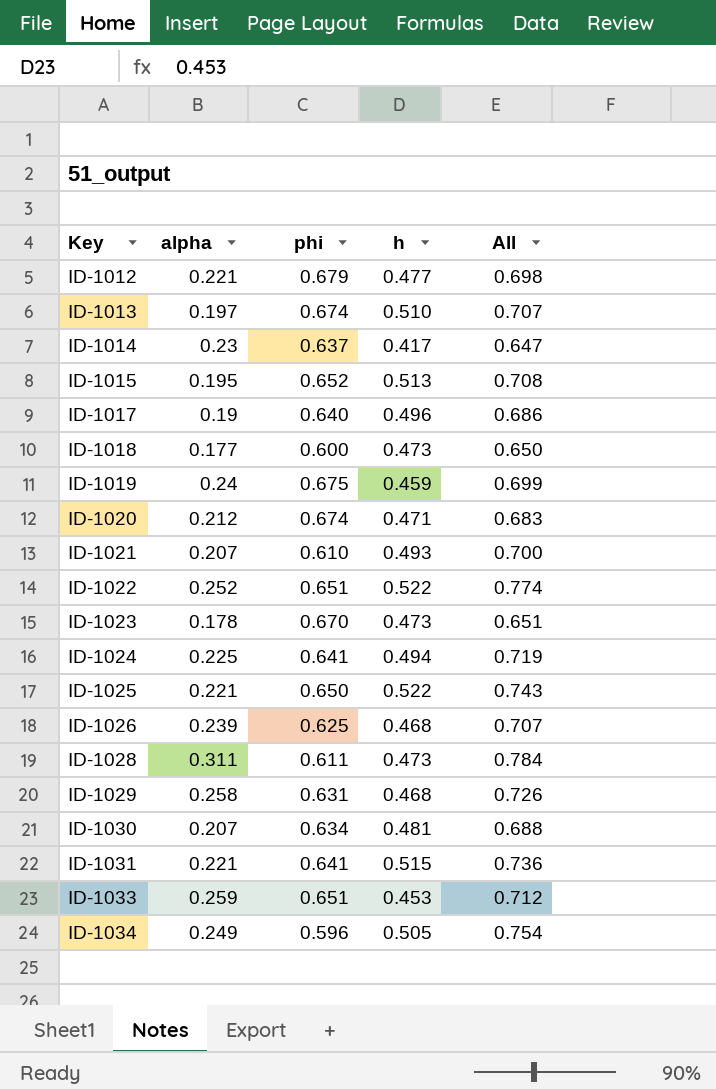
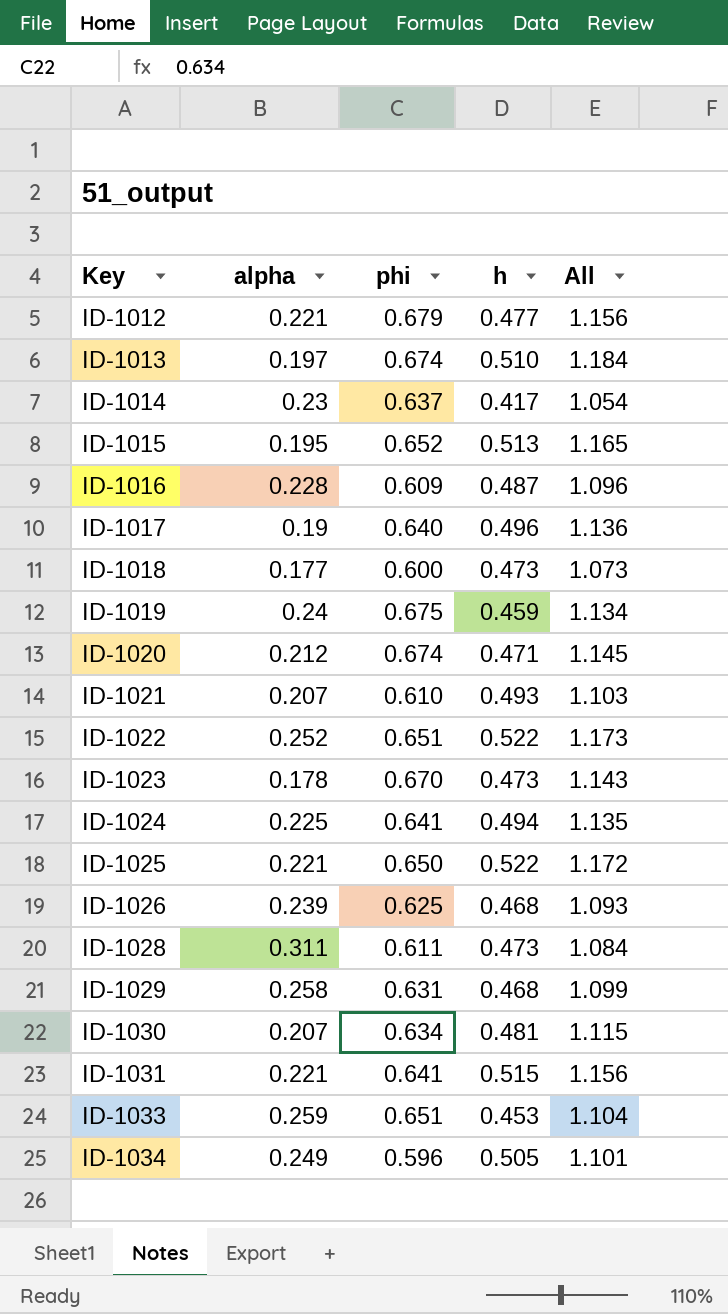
column All | formula: [alpha] + [h] -> [phi] + [h]
row ID-1016: none -> 0.228 | 0.609 | 0.487 | 1.096

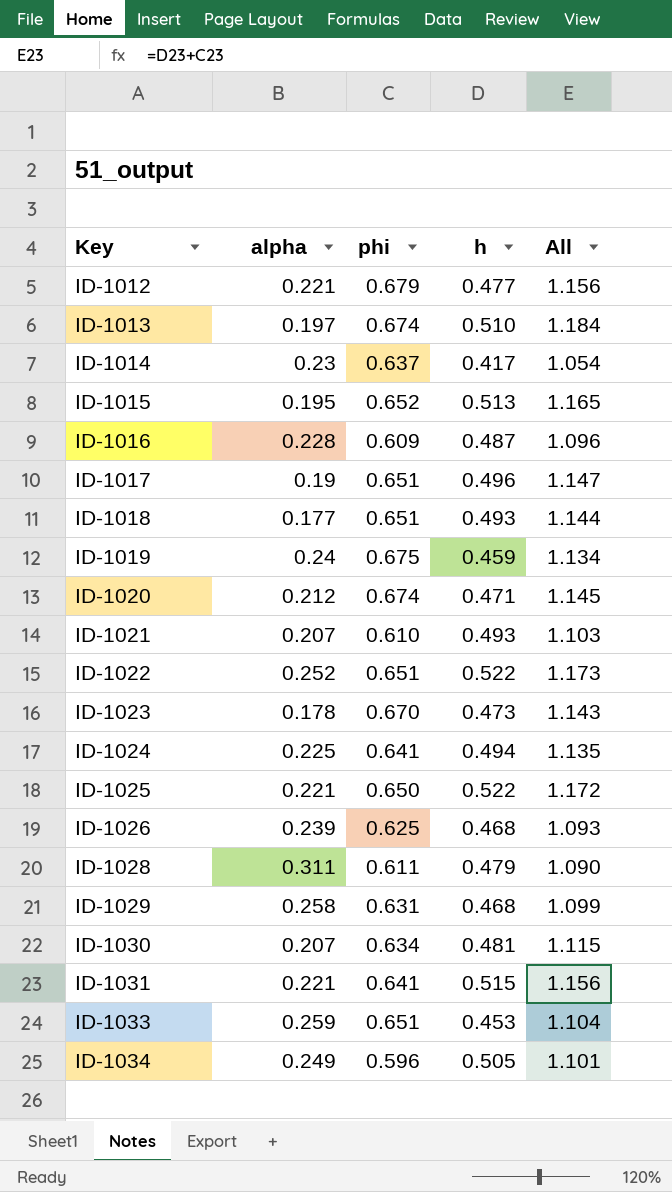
ID-1017 | phi: 0.640 -> 0.651
ID-1017 | All: 1.136 -> 1.147
ID-1018 | phi: 0.600 -> 0.651
ID-1018 | h: 0.473 -> 0.493
ID-1018 | All: 1.073 -> 1.144
ID-1028 | h: 0.473 -> 0.479
ID-1028 | All: 1.084 -> 1.090

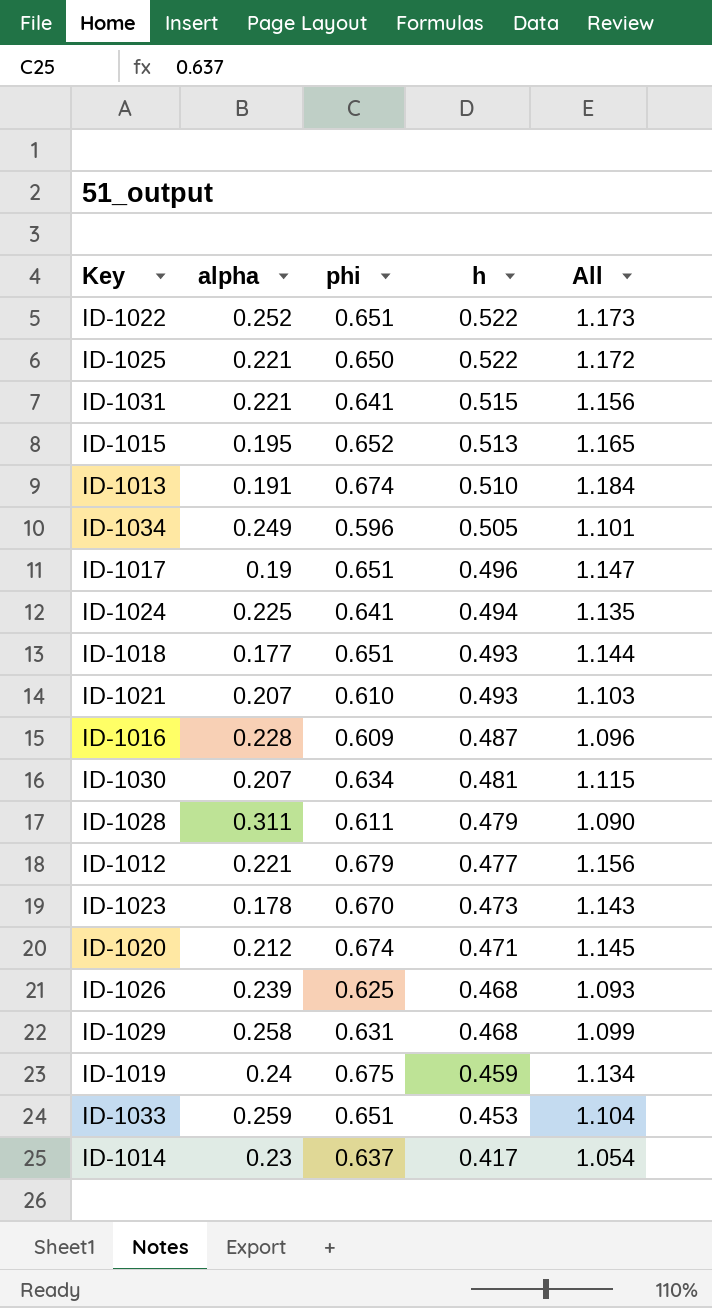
row order: Key ascending -> h descending
ID-1013 | alpha: 0.197 -> 0.191

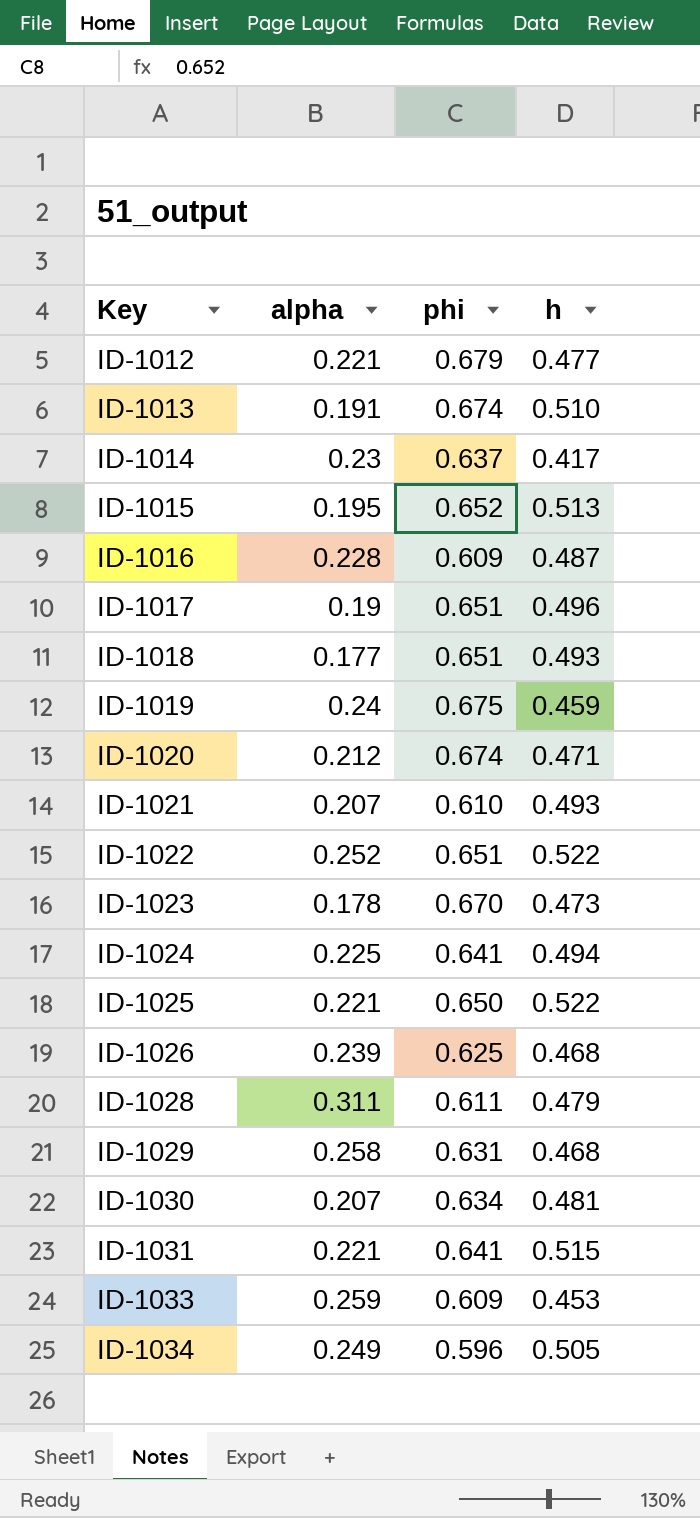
row order: h descending -> Key ascending
column All | formula: [phi] + [h] -> none
ID-1033 | phi: 0.651 -> 0.609

